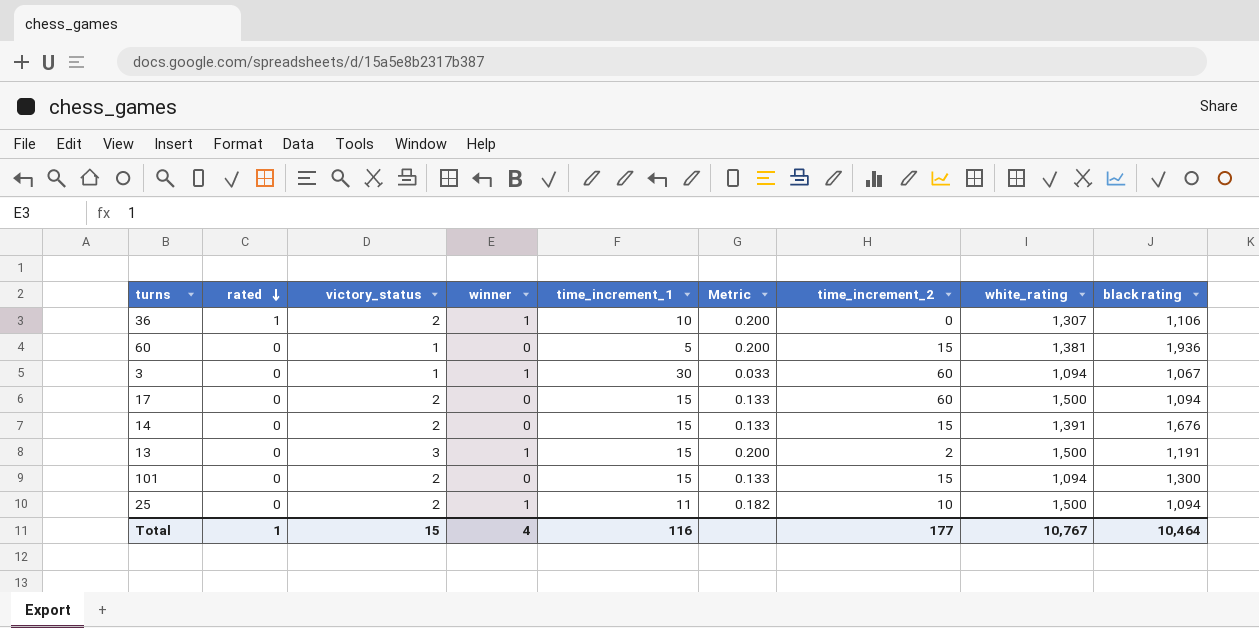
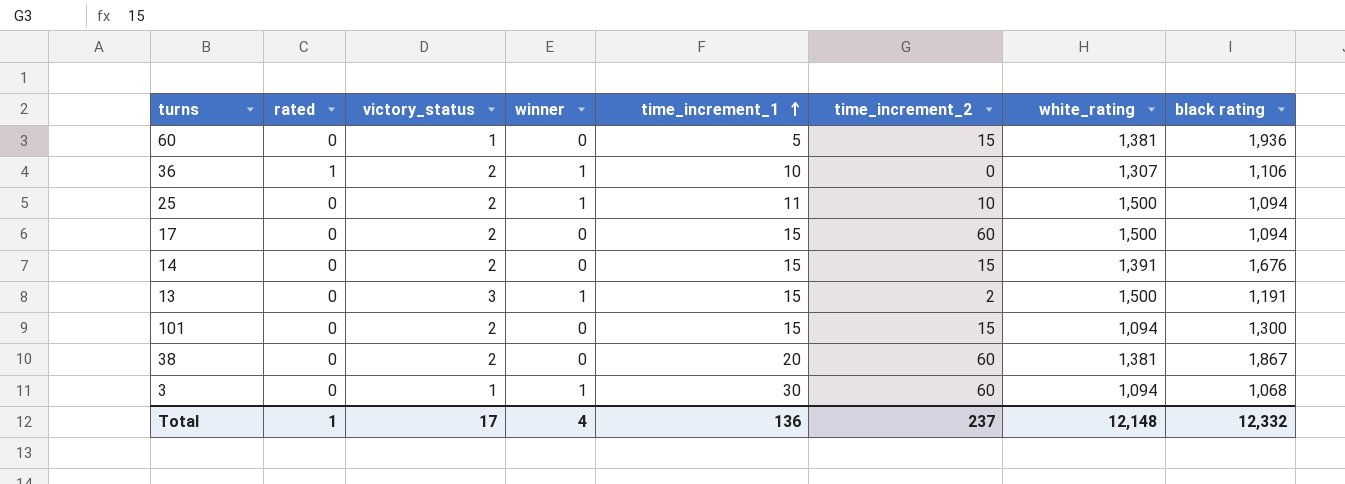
row order: rated descending -> time_increment_1 ascending
column Metric | formula: [victory_status] / [time_increment_1] -> none
row 38: none -> 0 | 2 | 0 | 20 | 60 | 1,381 | 1,867
3 | black rating: 1,067 -> 1,068
Total | victory_status: 15 -> 17
Total | time_increment_1: 116 -> 136
Total | time_increment_2: 177 -> 237
Total | white_rating: 10,767 -> 12,148
Total | black rating: 10,464 -> 12,332

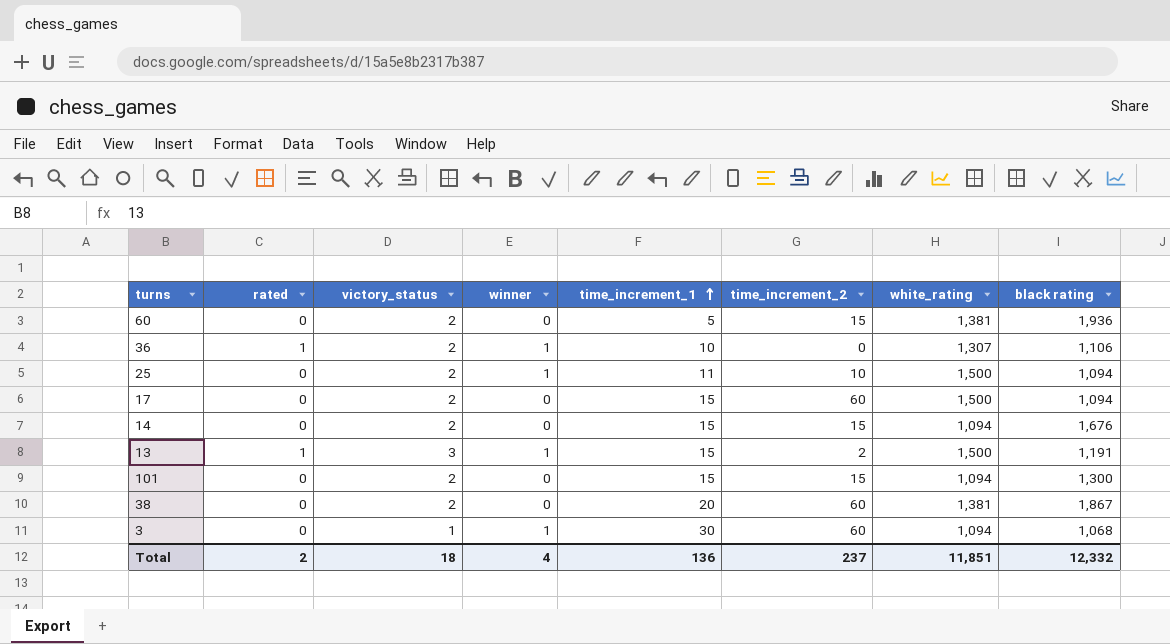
60 | victory_status: 1 -> 2
14 | white_rating: 1,391 -> 1,094
13 | rated: 0 -> 1
Total | rated: 1 -> 2
Total | victory_status: 17 -> 18
Total | white_rating: 12,148 -> 11,851

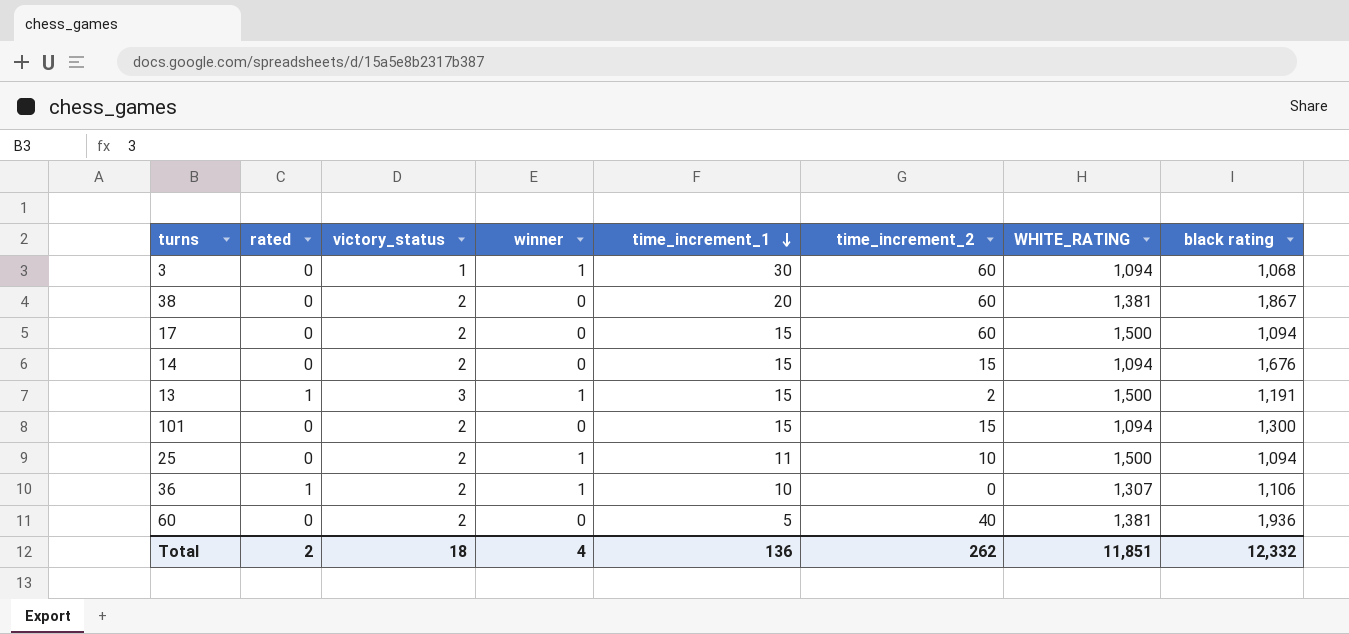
row order: time_increment_1 ascending -> time_increment_1 descending
column name: white_rating -> WHITE_RATING
60 | time_increment_2: 15 -> 40
Total | time_increment_2: 237 -> 262

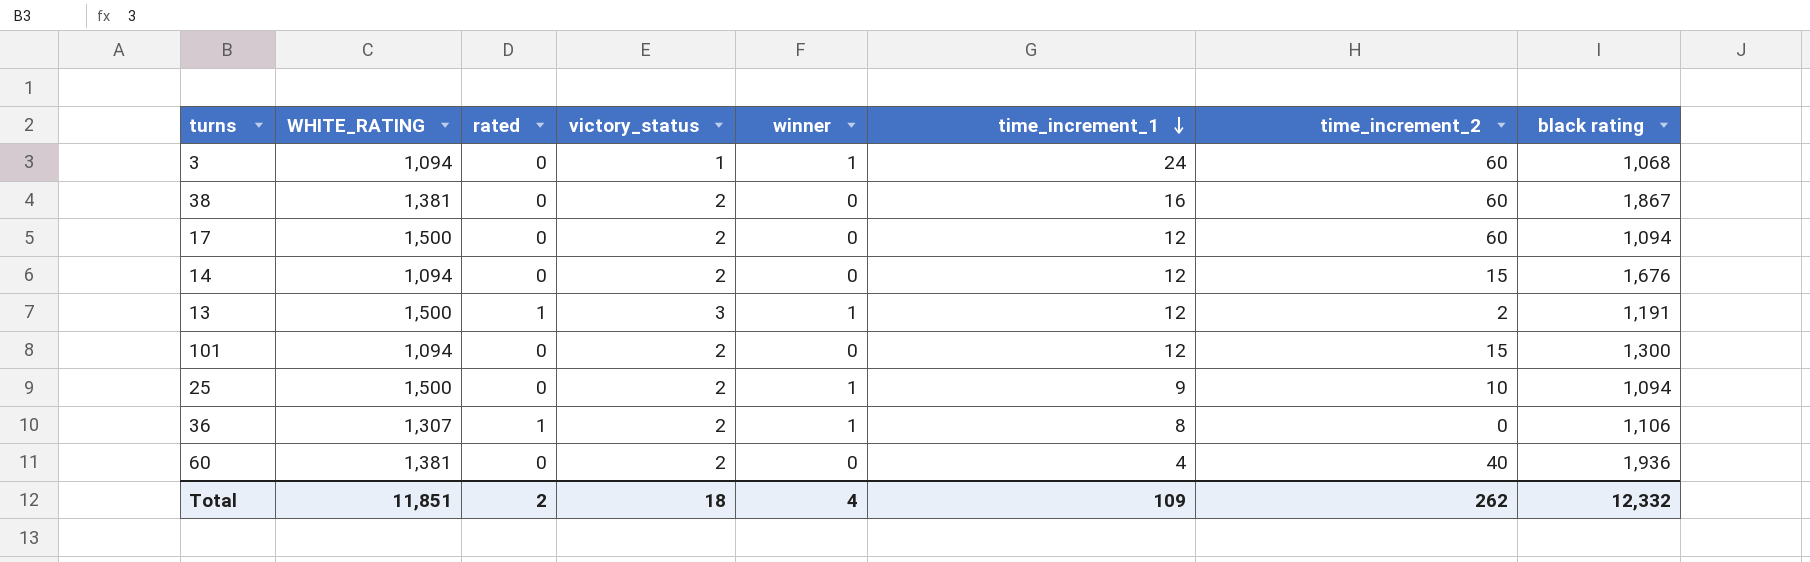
column WHITE_RATING | position: 7 -> 2
3 | time_increment_1: 30 -> 24
38 | time_increment_1: 20 -> 16
17 | time_increment_1: 15 -> 12
14 | time_increment_1: 15 -> 12
13 | time_increment_1: 15 -> 12
101 | time_increment_1: 15 -> 12
25 | time_increment_1: 11 -> 9
36 | time_increment_1: 10 -> 8
60 | time_increment_1: 5 -> 4
Total | time_increment_1: 136 -> 109

